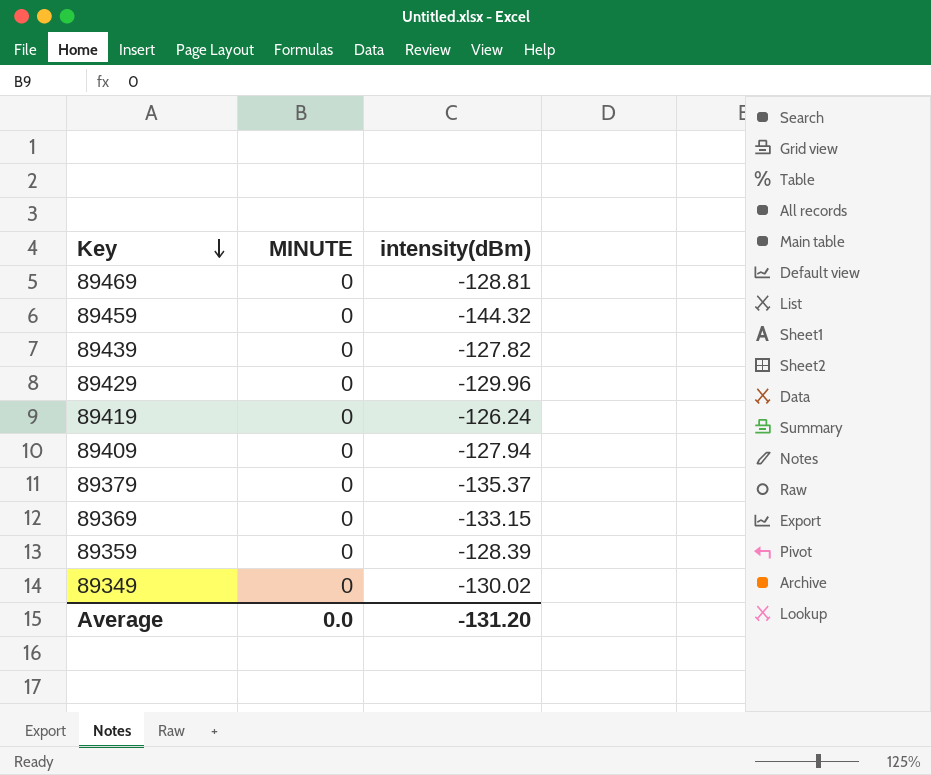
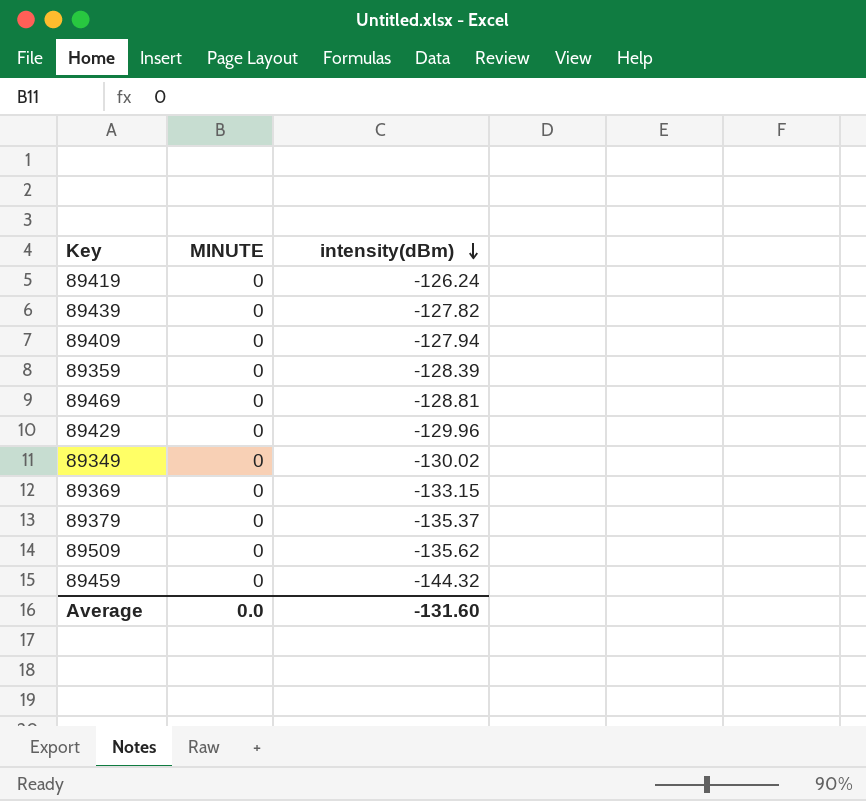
row order: Key descending -> intensity(dBm) descending
row 89509: none -> 0 | -135.62
Average | intensity(dBm): -131.20 -> -131.60

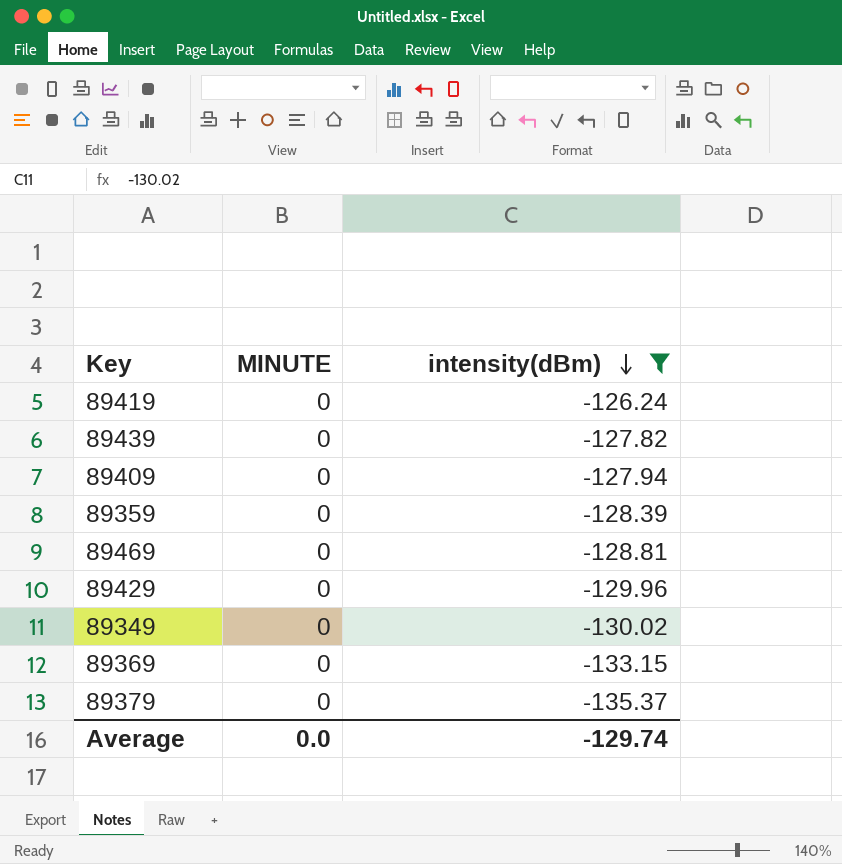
filter: none -> intensity(dBm) >= -135.37
Average | intensity(dBm): -131.60 -> -129.74

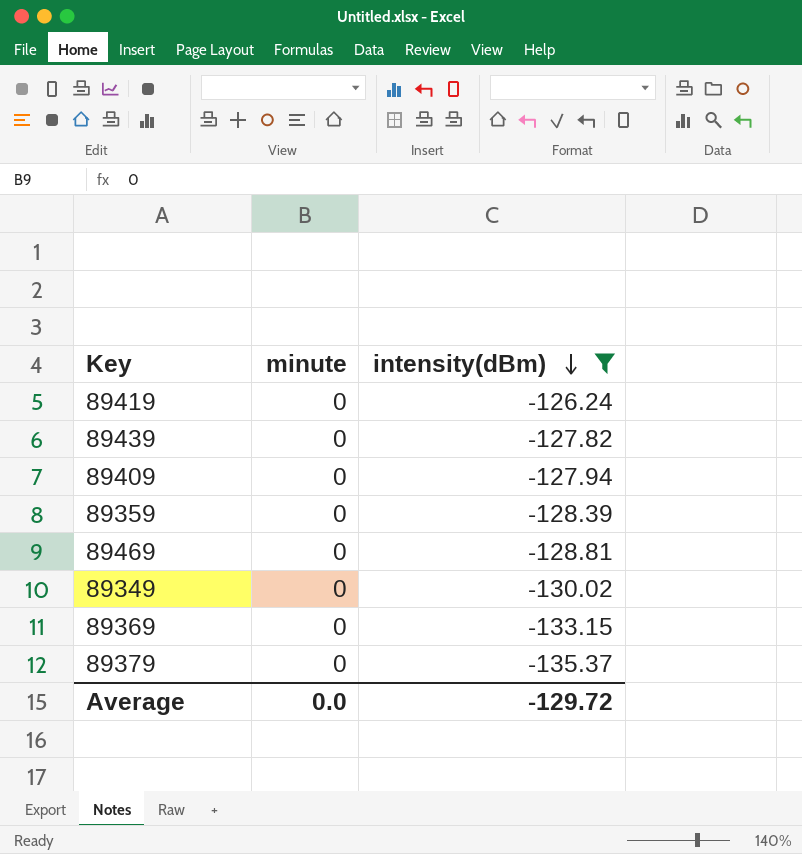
column name: MINUTE -> minute
row 89429: 0 | -129.96 -> none
Average | intensity(dBm): -129.74 -> -129.72

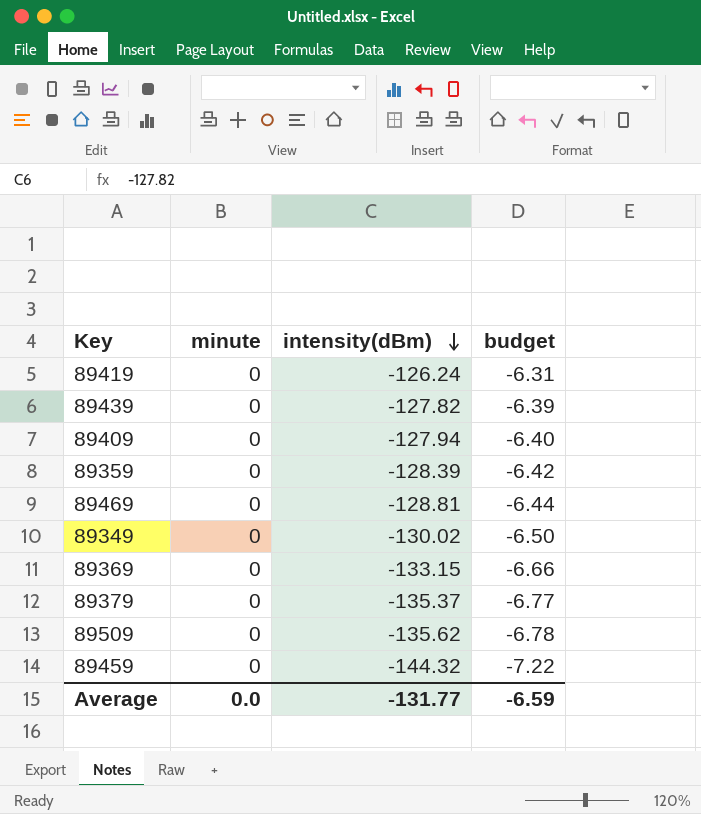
filter: intensity(dBm) >= -135.37 -> none
column budget | formula: none -> [intensity(dBm)] * 0.05
Average | intensity(dBm): -129.72 -> -131.77

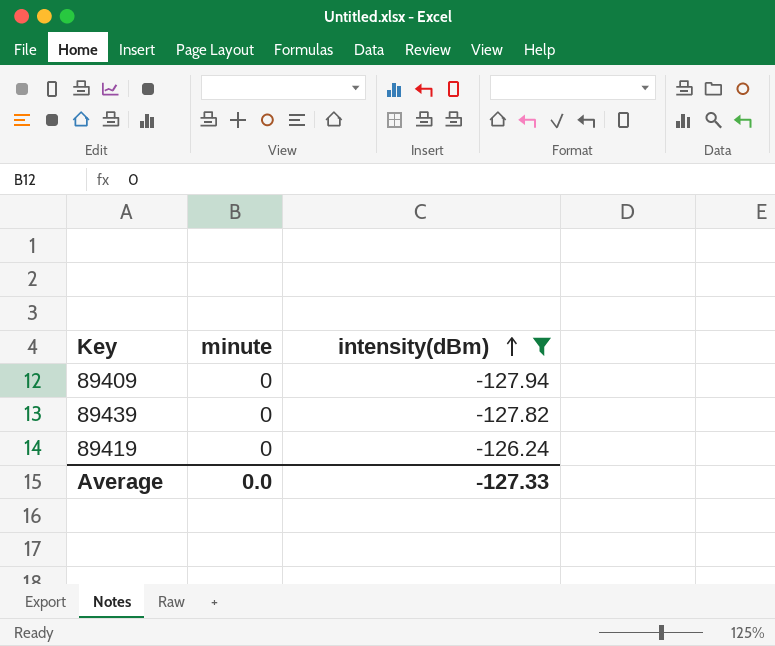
filter: none -> intensity(dBm) >= -127.94
row order: intensity(dBm) descending -> intensity(dBm) ascending
column budget | formula: [intensity(dBm)] * 0.05 -> none
Average | intensity(dBm): -131.77 -> -127.33

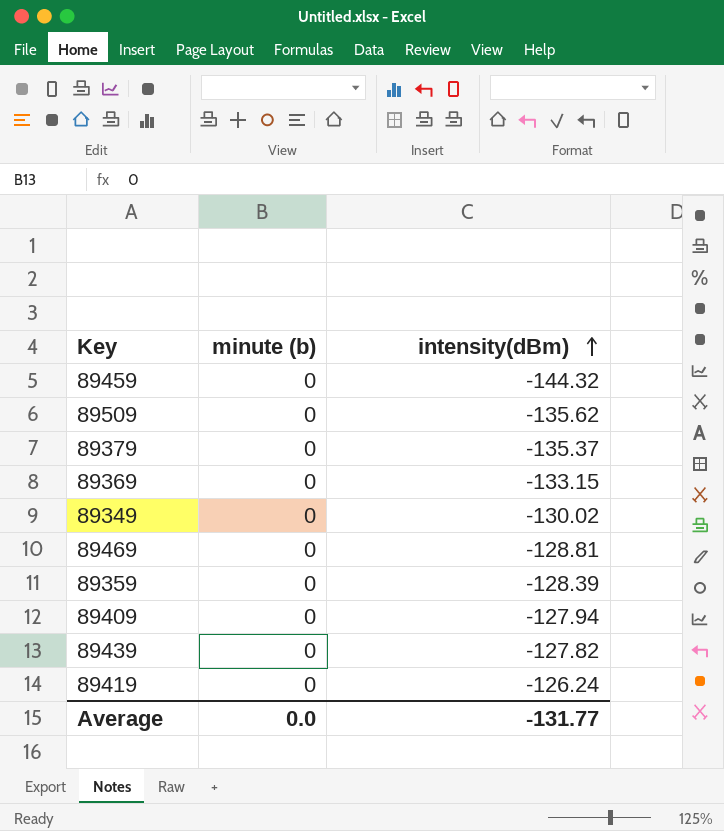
filter: intensity(dBm) >= -127.94 -> none
column name: minute -> minute (b)
Average | intensity(dBm): -127.33 -> -131.77

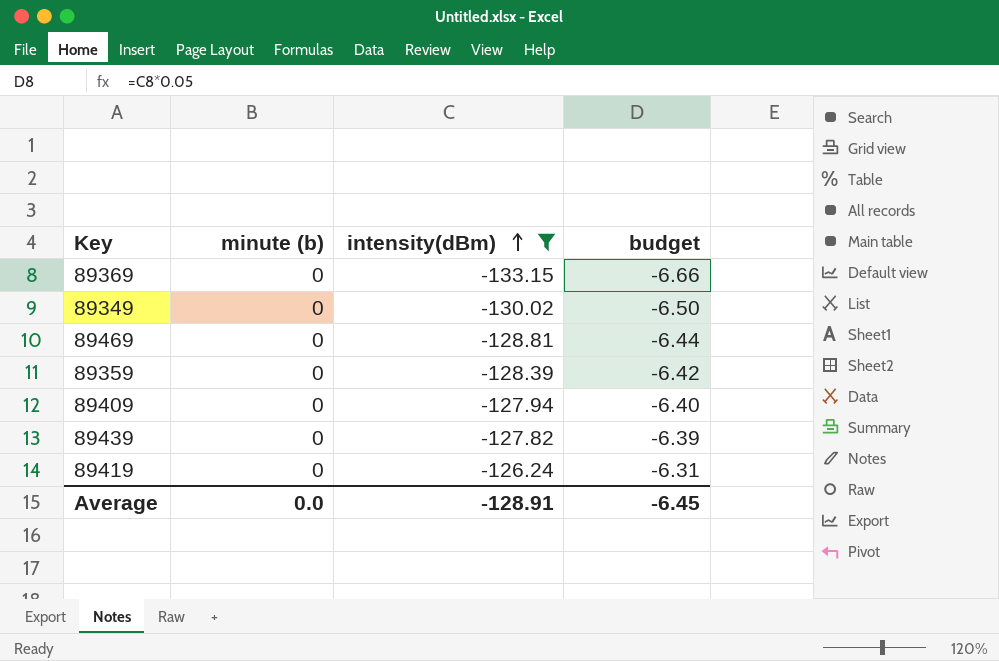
filter: none -> intensity(dBm) >= -133.15
column budget | formula: none -> [intensity(dBm)] * 0.05
Average | intensity(dBm): -131.77 -> -128.91

